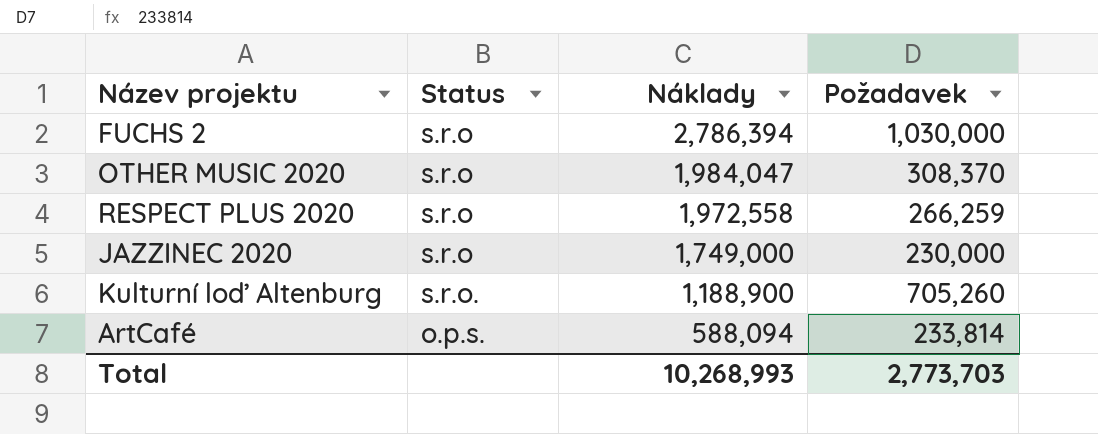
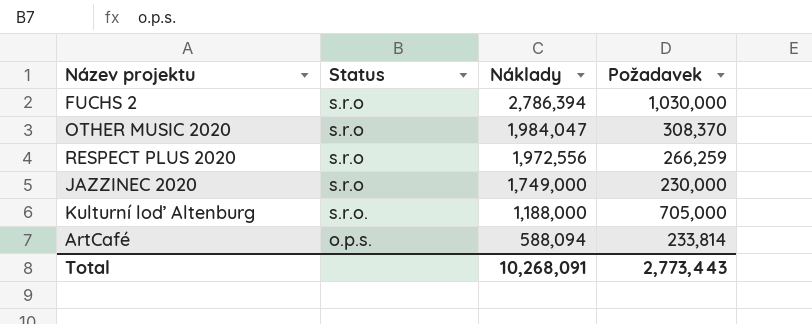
RESPECT PLUS 2020 | Náklady: 1,972,558 -> 1,972,556
Kulturní loď Altenburg | Náklady: 1,188,900 -> 1,188,000
Kulturní loď Altenburg | Požadavek: 705,260 -> 705,000
Total | Náklady: 10,268,993 -> 10,268,091
Total | Požadavek: 2,773,703 -> 2,773,443

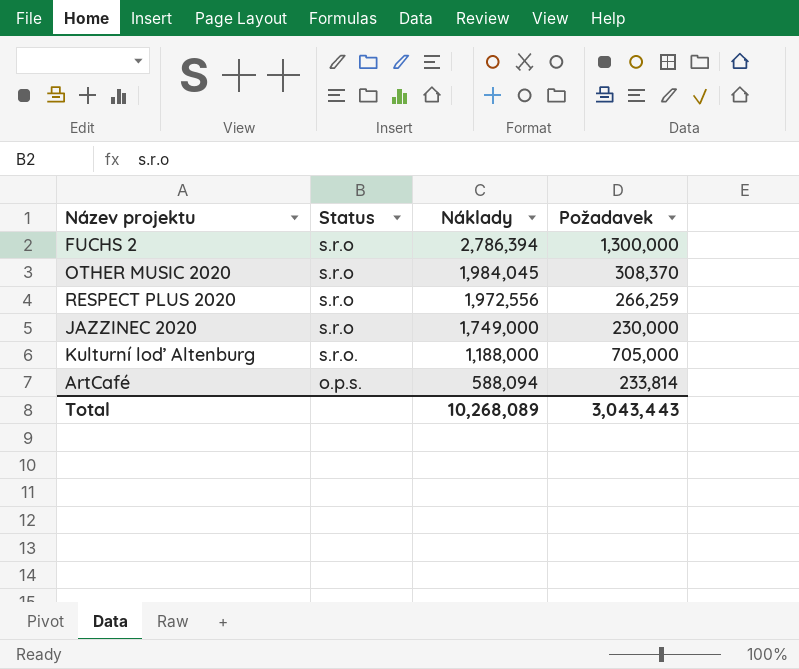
FUCHS 2 | Požadavek: 1,030,000 -> 1,300,000
OTHER MUSIC 2020 | Náklady: 1,984,047 -> 1,984,045
Total | Náklady: 10,268,091 -> 10,268,089
Total | Požadavek: 2,773,443 -> 3,043,443

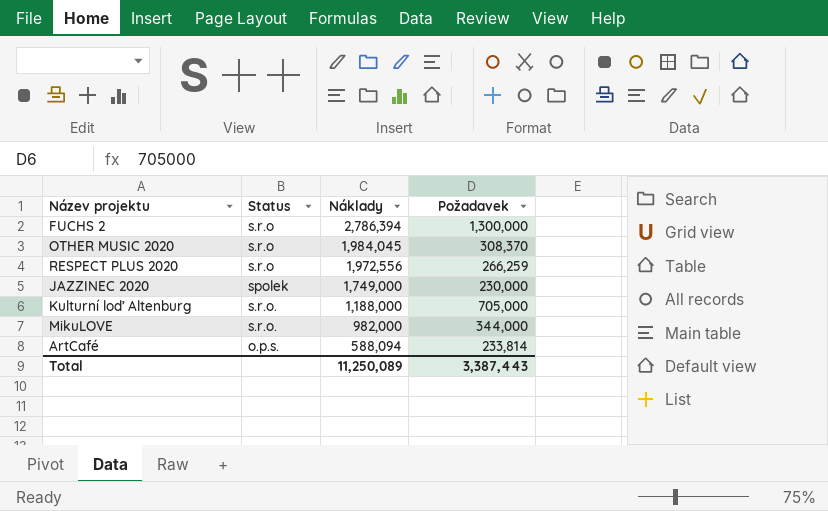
JAZZINEC 2020 | Status: s.r.o -> spolek
row MikuLOVE: none -> s.r.o. | 982,000 | 344,000
Total | Náklady: 10,268,089 -> 11,250,089
Total | Požadavek: 3,043,443 -> 3,387,443

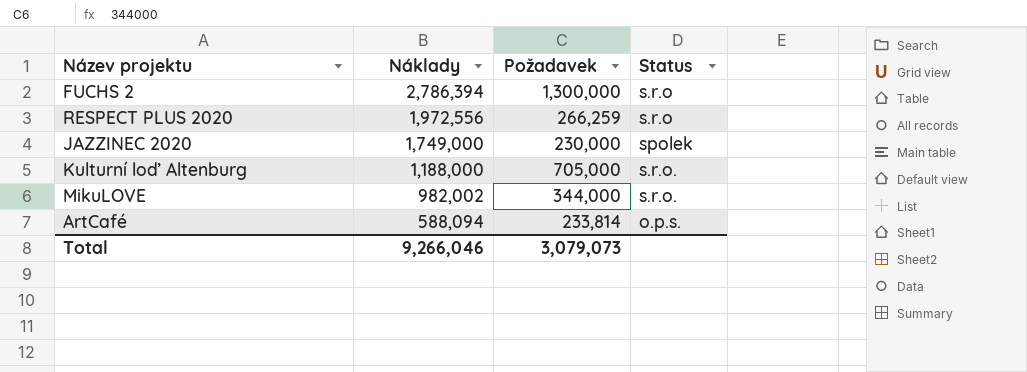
column Status | position: 2 -> 4
row OTHER MUSIC 2020: s.r.o | 1,984,045 | 308,370 -> none
MikuLOVE | Náklady: 982,000 -> 982,002
Total | Náklady: 11,250,089 -> 9,266,046
Total | Požadavek: 3,387,443 -> 3,079,073

